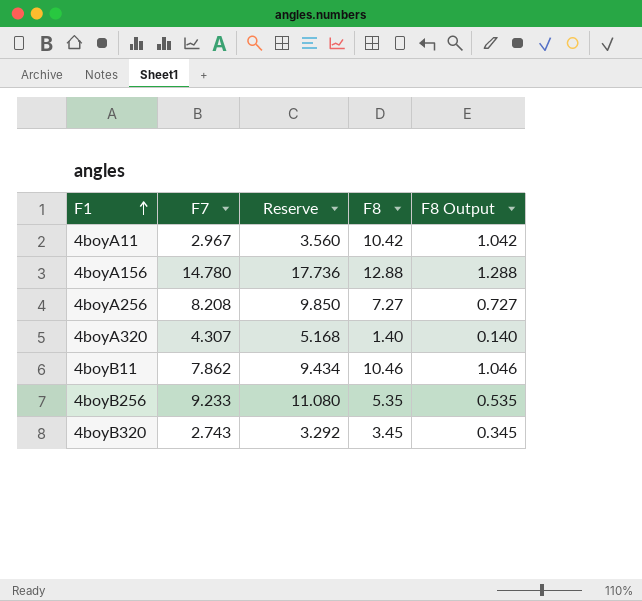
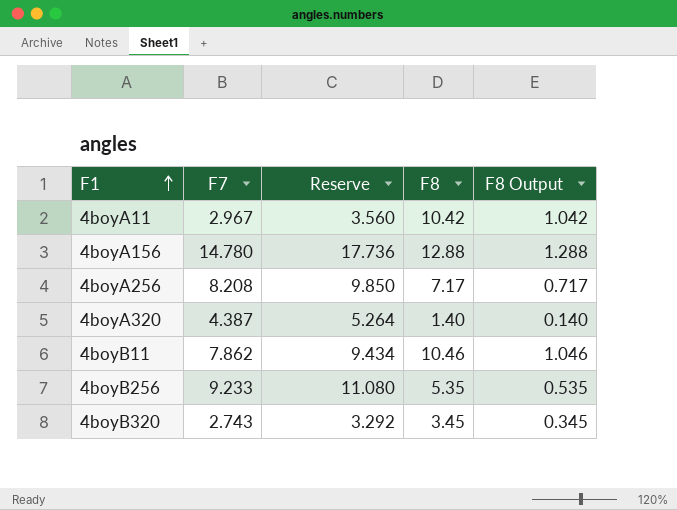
4boyA256 | F8: 7.27 -> 7.17
4boyA256 | F8 Output: 0.727 -> 0.717
4boyA320 | F7: 4.307 -> 4.387
4boyA320 | Reserve: 5.168 -> 5.264

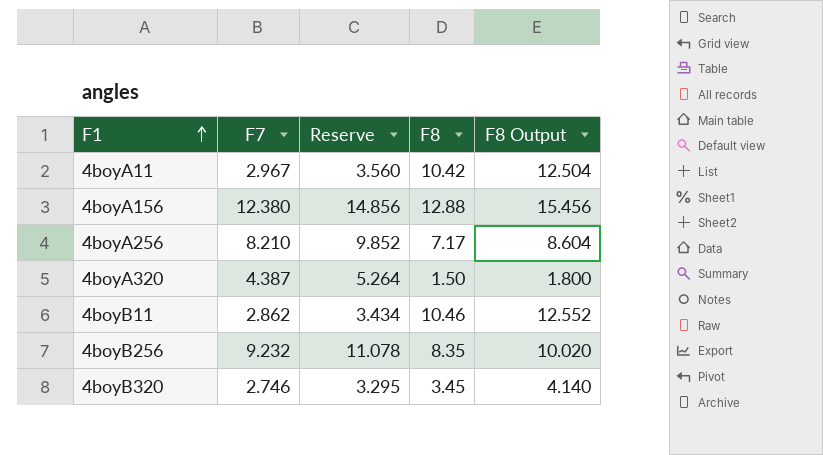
column F8 Output | formula: [F8] * 0.1 -> [F8] * 1.2
4boyA156 | F7: 14.780 -> 12.380
4boyA156 | Reserve: 17.736 -> 14.856
4boyA256 | F7: 8.208 -> 8.210
4boyA256 | Reserve: 9.850 -> 9.852
4boyA320 | F8: 1.40 -> 1.50
4boyB11 | F7: 7.862 -> 2.862
4boyB11 | Reserve: 9.434 -> 3.434
4boyB256 | F7: 9.233 -> 9.232
4boyB256 | Reserve: 11.080 -> 11.078
4boyB256 | F8: 5.35 -> 8.35
4boyB320 | F7: 2.743 -> 2.746
4boyB320 | Reserve: 3.292 -> 3.295

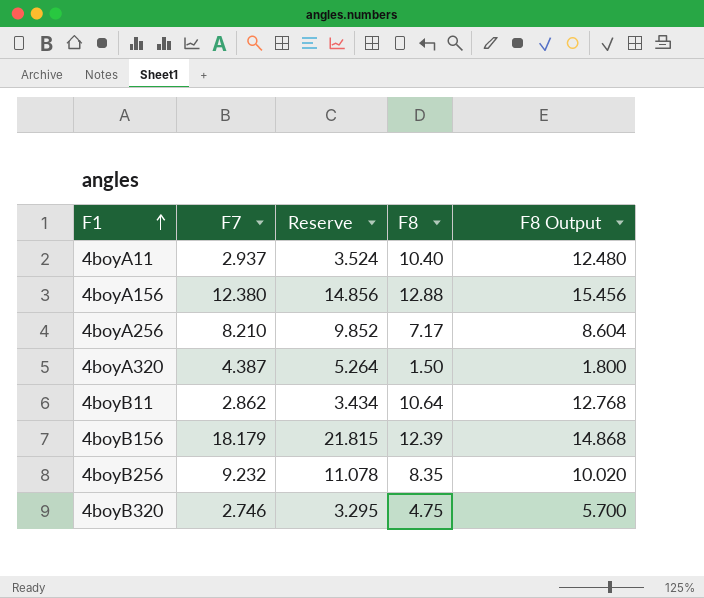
4boyA11 | F7: 2.967 -> 2.937
4boyA11 | Reserve: 3.560 -> 3.524
4boyA11 | F8: 10.42 -> 10.40
4boyA11 | F8 Output: 12.504 -> 12.480
4boyB11 | F8: 10.46 -> 10.64
4boyB11 | F8 Output: 12.552 -> 12.768
row 4boyB156: none -> 18.179 | 21.815 | 12.39 | 14.868
4boyB320 | F8: 3.45 -> 4.75
4boyB320 | F8 Output: 4.140 -> 5.700

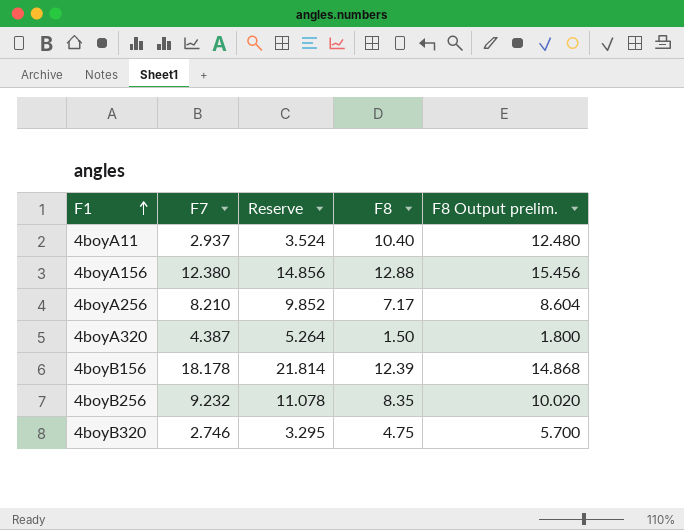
column name: F8 Output -> F8 Output prelim.
row 4boyB11: 2.862 | 3.434 | 10.64 | 12.768 -> none
4boyB156 | F7: 18.179 -> 18.178
4boyB156 | Reserve: 21.815 -> 21.814

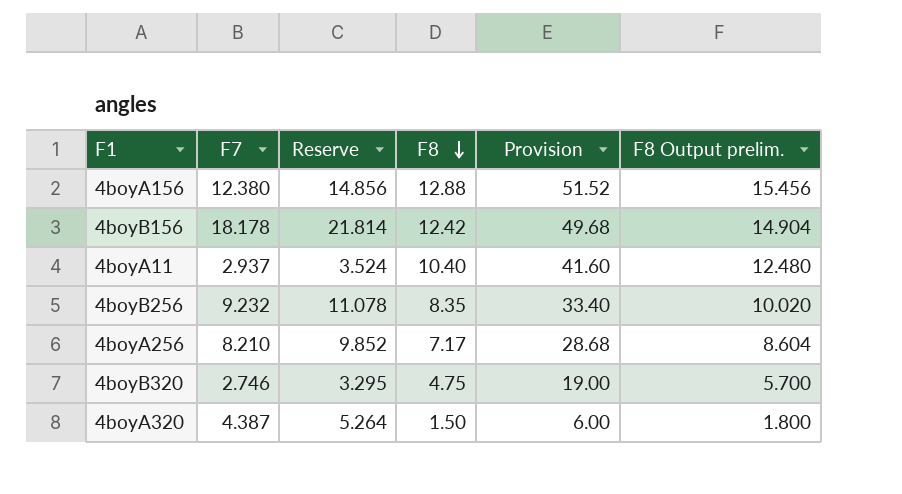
row order: F1 ascending -> F8 descending
column Provision | formula: none -> [F8] * 4
4boyB156 | F8: 12.39 -> 12.42
4boyB156 | F8 Output prelim.: 14.868 -> 14.904

